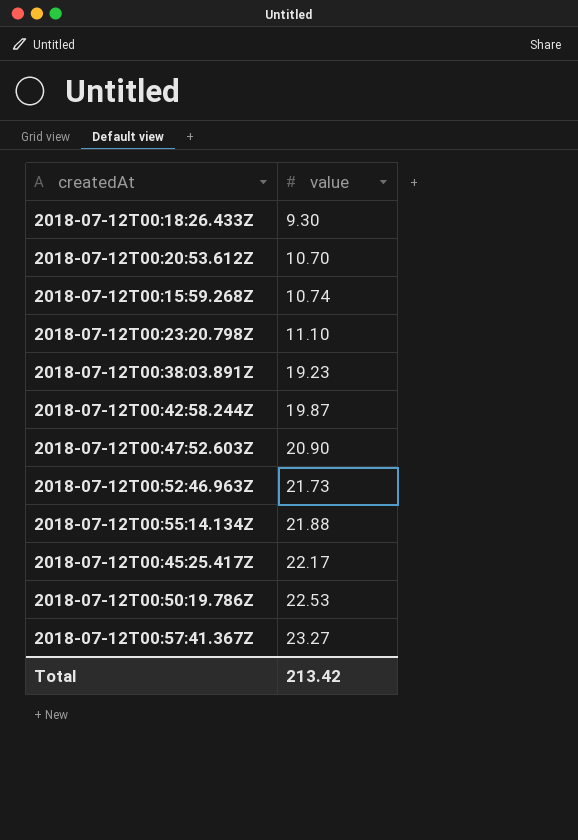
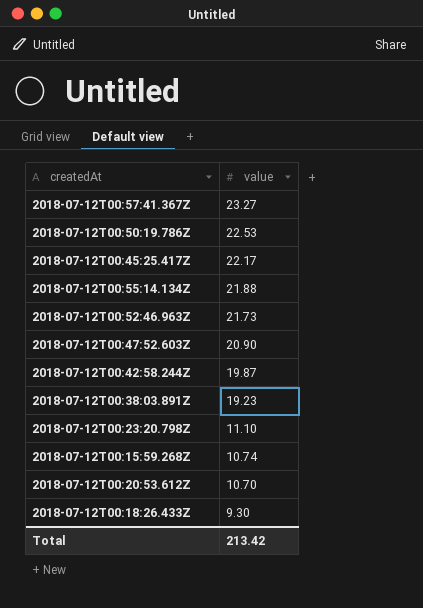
row order: value ascending -> value descending

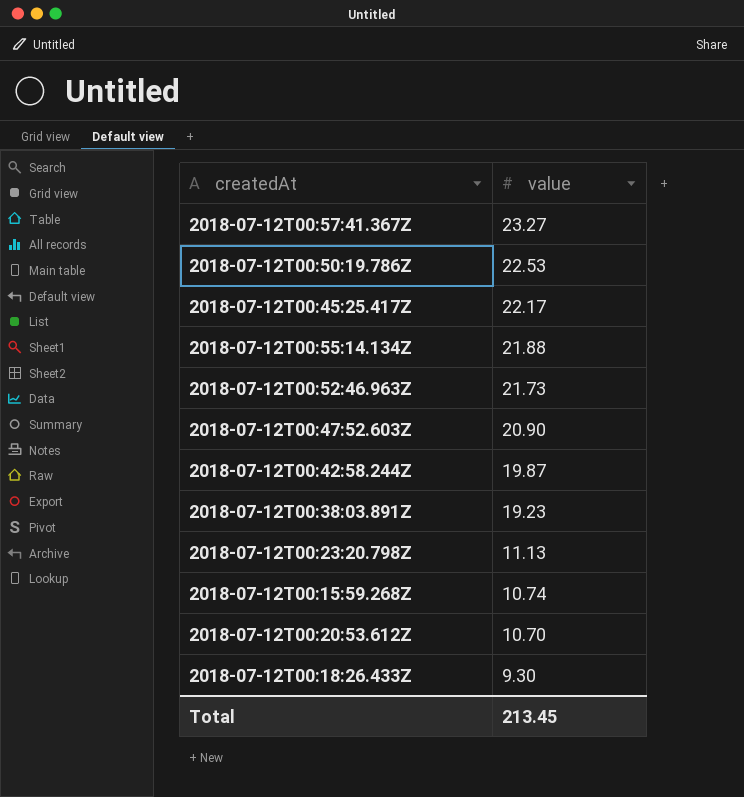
2018-07-12T00:23:20.798Z | value: 11.10 -> 11.13
Total | value: 213.42 -> 213.45

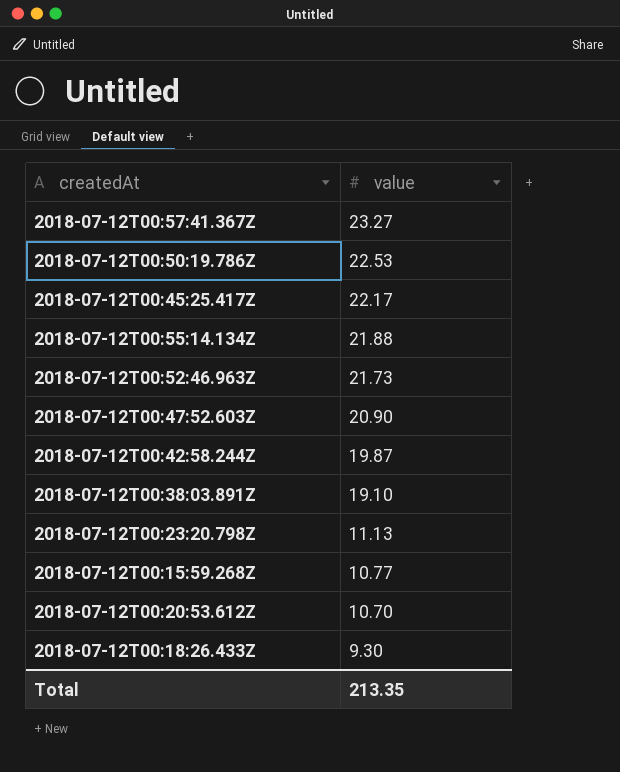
2018-07-12T00:38:03.891Z | value: 19.23 -> 19.10
2018-07-12T00:15:59.268Z | value: 10.74 -> 10.77
Total | value: 213.45 -> 213.35

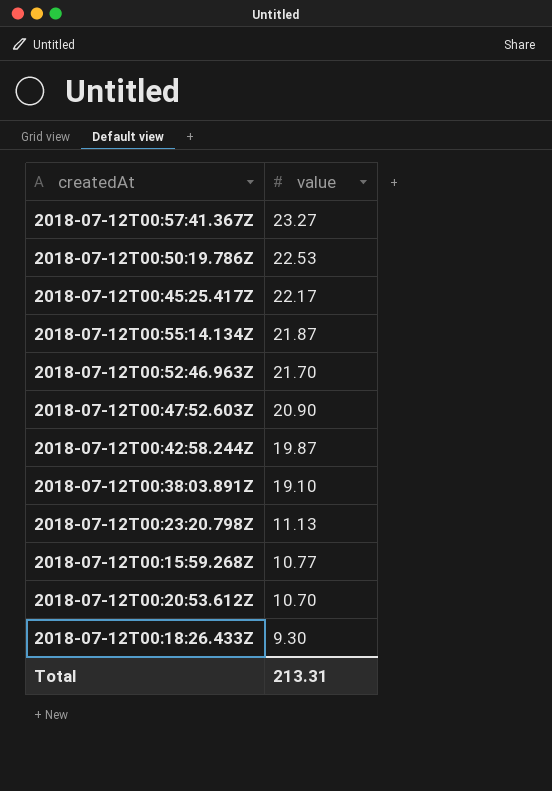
2018-07-12T00:55:14.134Z | value: 21.88 -> 21.87
2018-07-12T00:52:46.963Z | value: 21.73 -> 21.70
Total | value: 213.35 -> 213.31

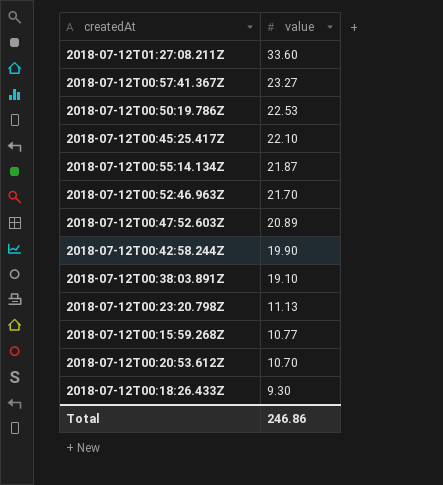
row 2018-07-12T01:27:08.211Z: none -> 33.60
2018-07-12T00:45:25.417Z | value: 22.17 -> 22.10
2018-07-12T00:47:52.603Z | value: 20.90 -> 20.89
2018-07-12T00:42:58.244Z | value: 19.87 -> 19.90
Total | value: 213.31 -> 246.86

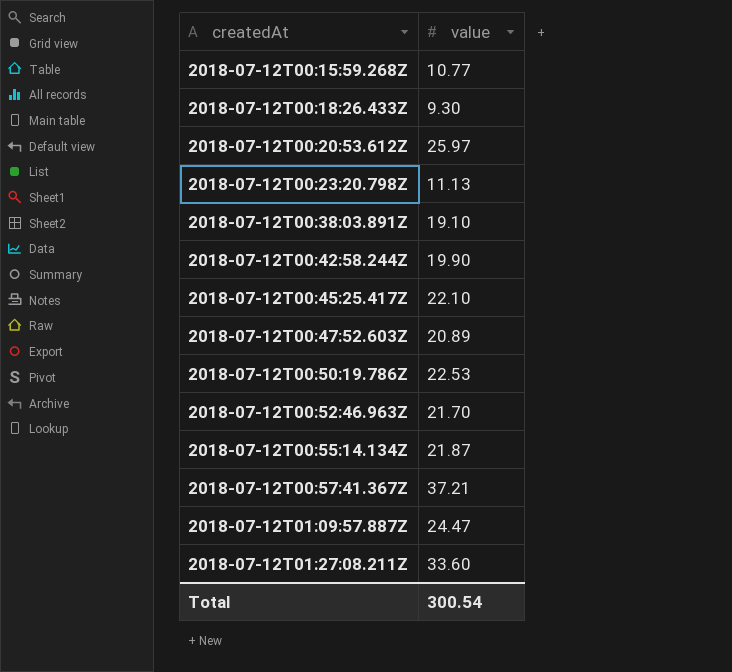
row order: value descending -> createdAt ascending
2018-07-12T00:20:53.612Z | value: 10.70 -> 25.97
2018-07-12T00:57:41.367Z | value: 23.27 -> 37.21
row 2018-07-12T01:09:57.887Z: none -> 24.47
Total | value: 246.86 -> 300.54

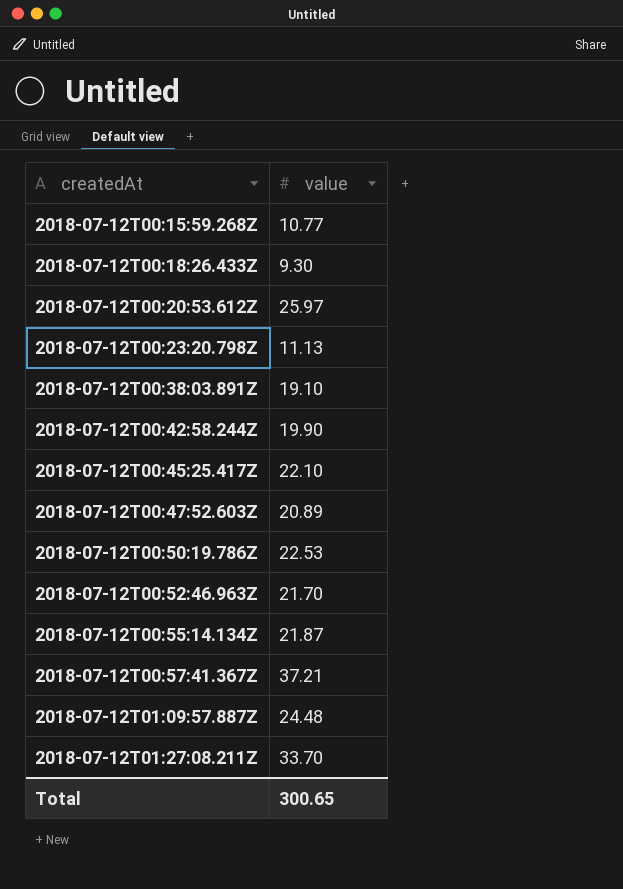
2018-07-12T01:09:57.887Z | value: 24.47 -> 24.48
2018-07-12T01:27:08.211Z | value: 33.60 -> 33.70
Total | value: 300.54 -> 300.65

